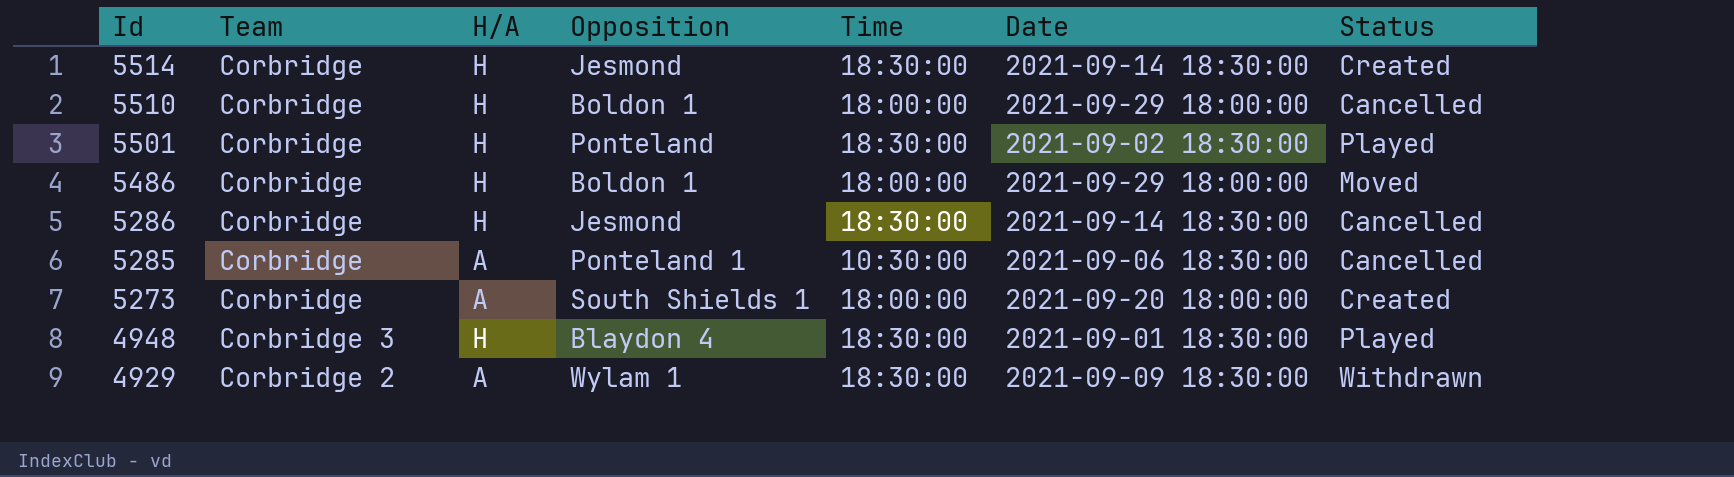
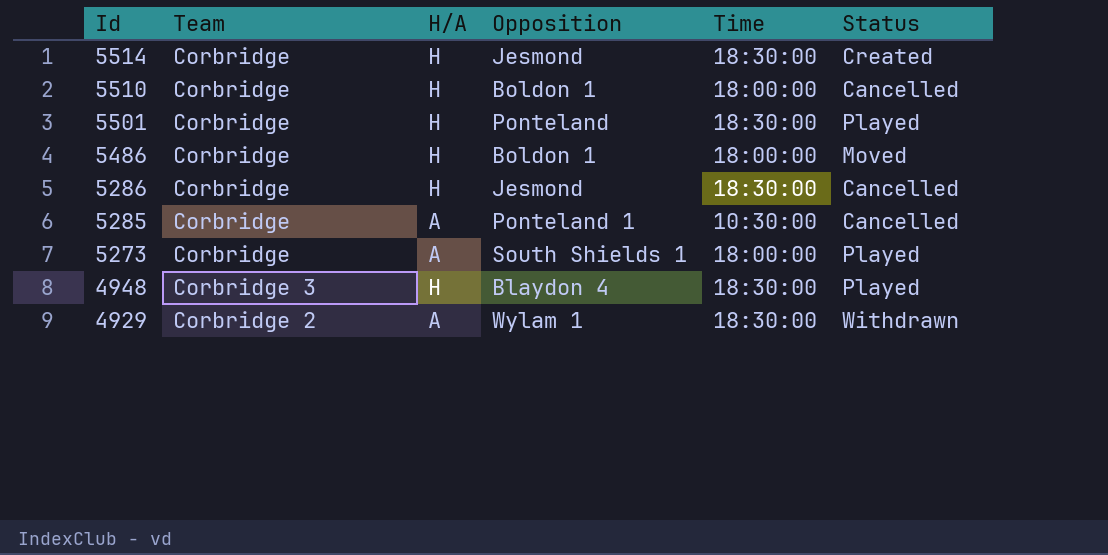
column Date | position: 6 -> none
5273 | Status: Created -> Played

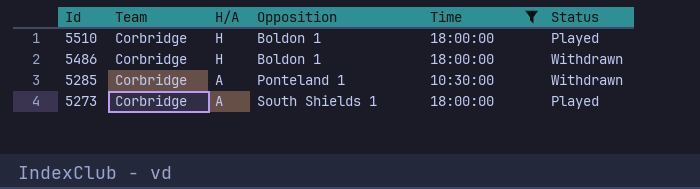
filter: none -> Time != 18:30:00
5510 | Status: Cancelled -> Played
5486 | Status: Moved -> Withdrawn
5285 | Status: Cancelled -> Withdrawn

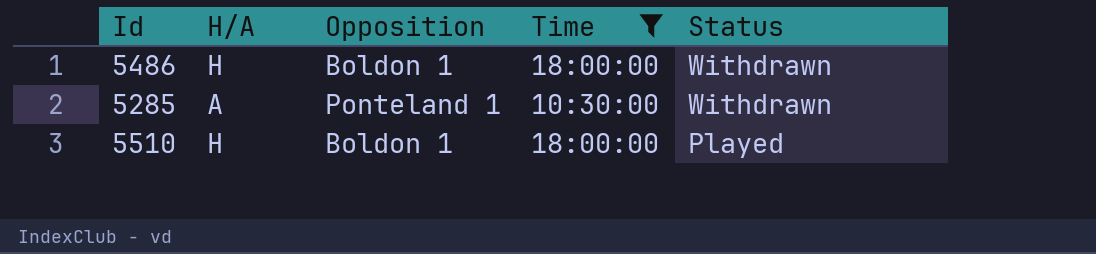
row order: Id descending -> Status descending
column Team | position: 2 -> none
row 5273: Corbridge | A | South Shields 1 | 18:00:00 | Played -> none

